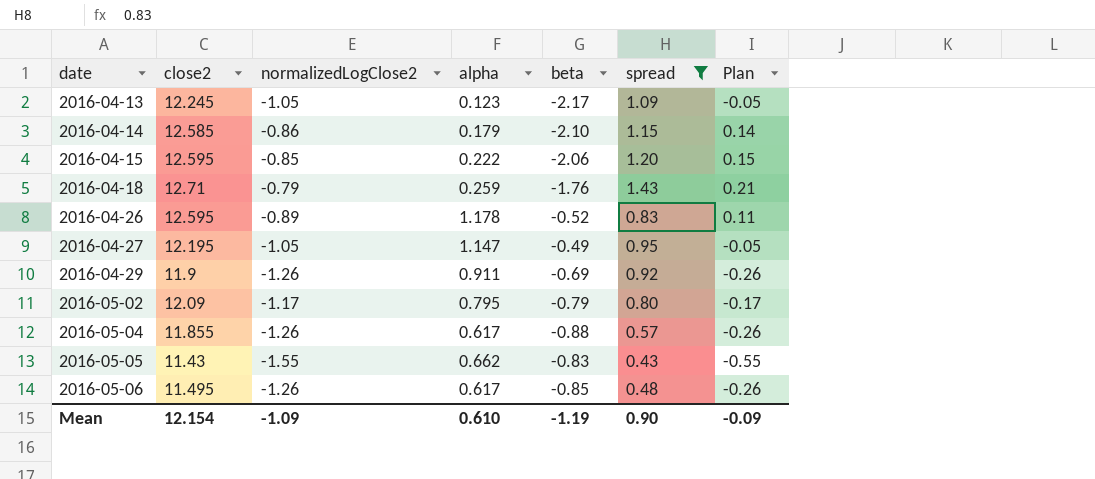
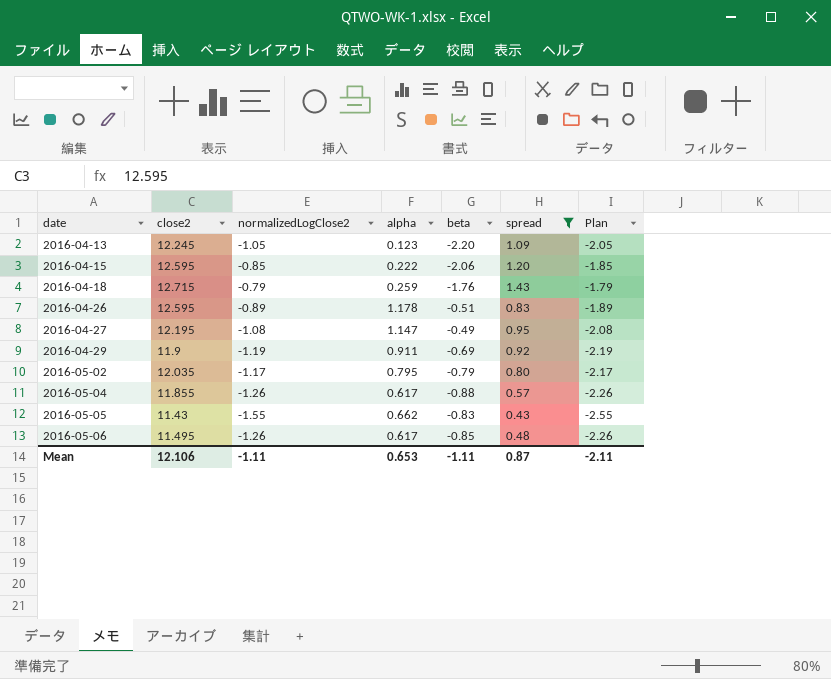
column Plan | formula: [normalizedLogClose2] + 1 -> [normalizedLogClose2] - 1
row 2016-04-14: 12.585 | -0.86 | 0.179 | -2.10 | 1.15 | 0.14 -> none
2016-04-13 | beta: -2.17 -> -2.20
2016-04-18 | close2: 12.71 -> 12.715
2016-04-26 | beta: -0.52 -> -0.51
2016-04-27 | normalizedLogClose2: -1.05 -> -1.08
2016-04-29 | normalizedLogClose2: -1.26 -> -1.19
2016-05-02 | close2: 12.09 -> 12.035
Mean | close2: 12.154 -> 12.106
Mean | normalizedLogClose2: -1.09 -> -1.11
Mean | alpha: 0.610 -> 0.653
Mean | beta: -1.19 -> -1.11
Mean | spread: 0.90 -> 0.87
Mean | Plan: -0.09 -> -2.11

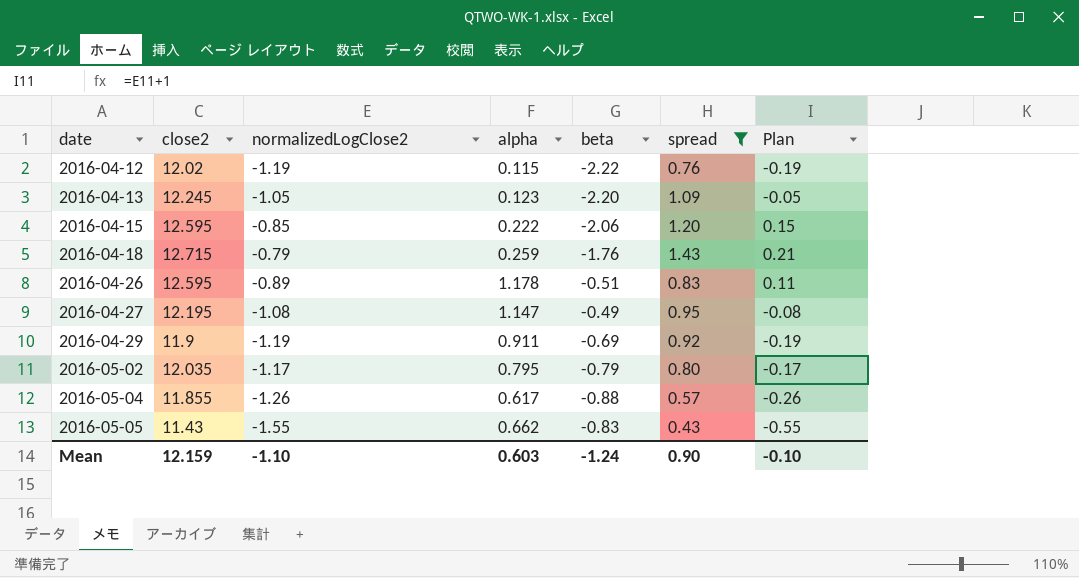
column Plan | formula: [normalizedLogClose2] - 1 -> [normalizedLogClose2] + 1
row 2016-05-06: 11.495 | -1.26 | 0.617 | -0.85 | 0.48 | -2.26 -> none
row 2016-04-12: none -> 12.02 | -1.19 | 0.115 | -2.22 | 0.76 | -0.19
Mean | close2: 12.106 -> 12.159
Mean | normalizedLogClose2: -1.11 -> -1.10
Mean | alpha: 0.653 -> 0.603
Mean | beta: -1.11 -> -1.24
Mean | spread: 0.87 -> 0.90
Mean | Plan: -2.11 -> -0.10

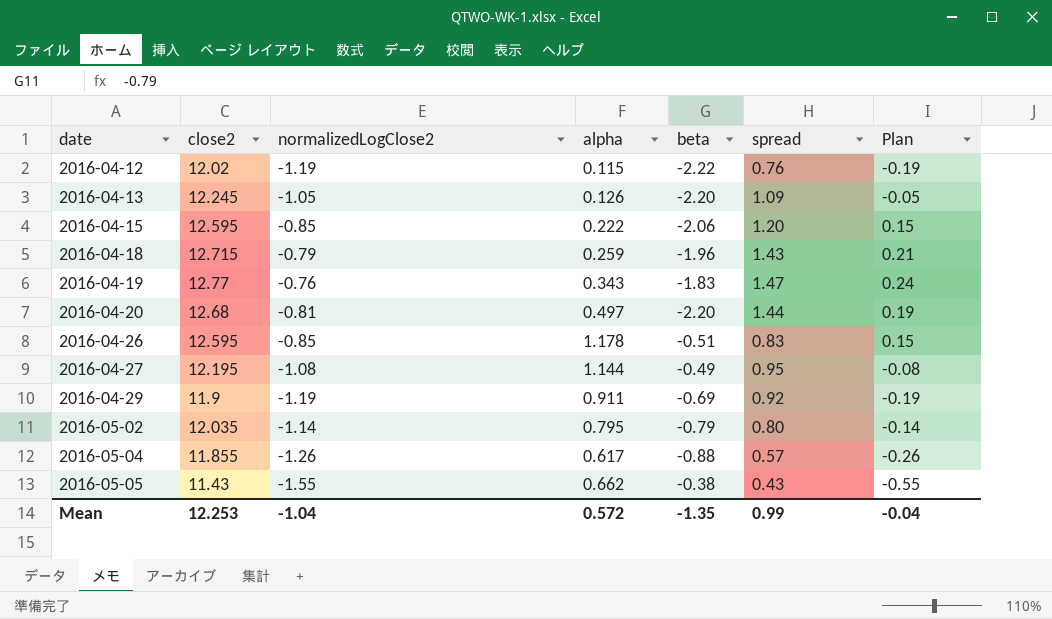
filter: spread <= 1.43 -> none
2016-04-13 | alpha: 0.123 -> 0.126
2016-04-18 | beta: -1.76 -> -1.96
2016-04-26 | normalizedLogClose2: -0.89 -> -0.85
2016-04-26 | Plan: 0.11 -> 0.15
2016-04-27 | alpha: 1.147 -> 1.144
2016-05-02 | normalizedLogClose2: -1.17 -> -1.14
2016-05-02 | Plan: -0.17 -> -0.14
2016-05-05 | beta: -0.83 -> -0.38
Mean | close2: 12.159 -> 12.253
Mean | normalizedLogClose2: -1.10 -> -1.04
Mean | alpha: 0.603 -> 0.572
Mean | beta: -1.24 -> -1.35
Mean | spread: 0.90 -> 0.99
Mean | Plan: -0.10 -> -0.04

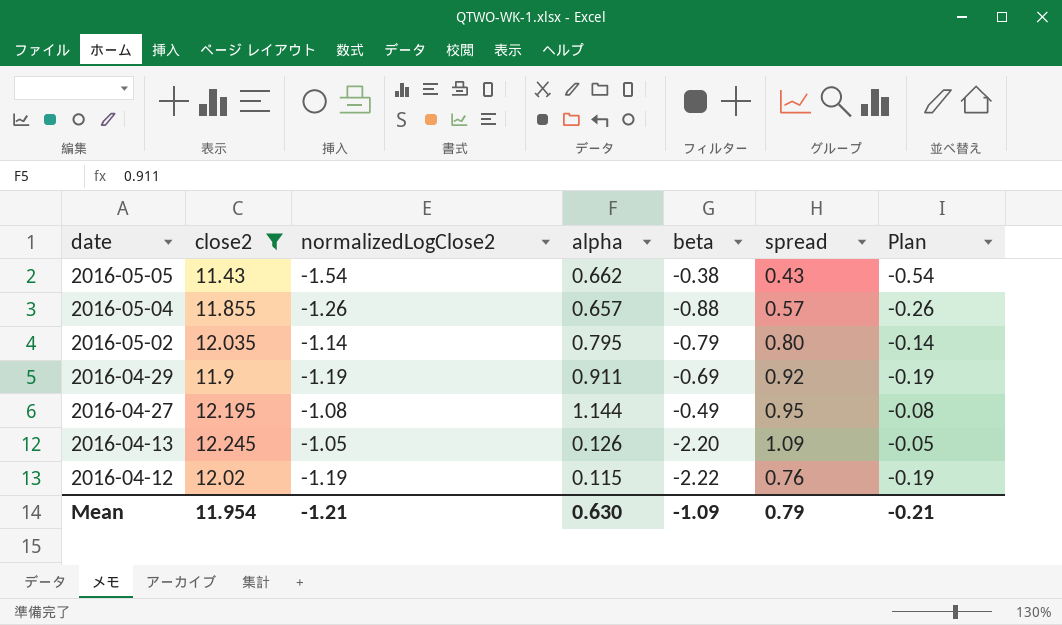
filter: none -> close2 <= 12.245
row order: date ascending -> date descending
2016-05-05 | normalizedLogClose2: -1.55 -> -1.54
2016-05-05 | Plan: -0.55 -> -0.54
2016-05-04 | alpha: 0.617 -> 0.657
Mean | close2: 12.253 -> 11.954
Mean | normalizedLogClose2: -1.04 -> -1.21
Mean | alpha: 0.572 -> 0.630
Mean | beta: -1.35 -> -1.09
Mean | spread: 0.99 -> 0.79
Mean | Plan: -0.04 -> -0.21

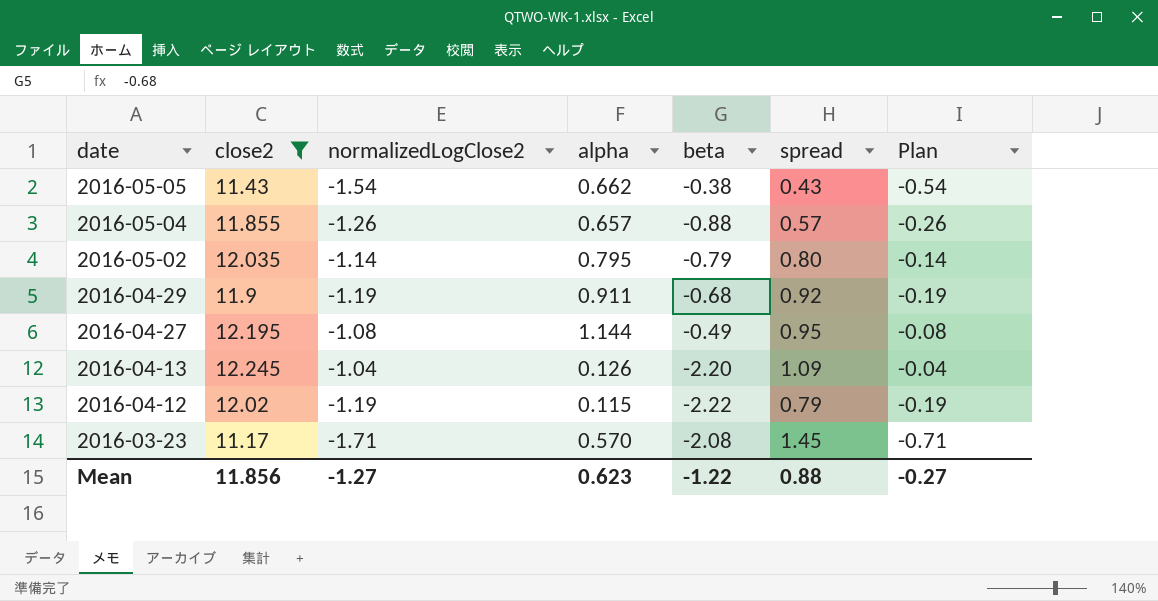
2016-04-29 | beta: -0.69 -> -0.68
2016-04-13 | normalizedLogClose2: -1.05 -> -1.04
2016-04-13 | Plan: -0.05 -> -0.04
2016-04-12 | spread: 0.76 -> 0.79
row 2016-03-23: none -> 11.17 | -1.71 | 0.570 | -2.08 | 1.45 | -0.71
Mean | close2: 11.954 -> 11.856
Mean | normalizedLogClose2: -1.21 -> -1.27
Mean | alpha: 0.630 -> 0.623
Mean | beta: -1.09 -> -1.22
Mean | spread: 0.79 -> 0.88
Mean | Plan: -0.21 -> -0.27

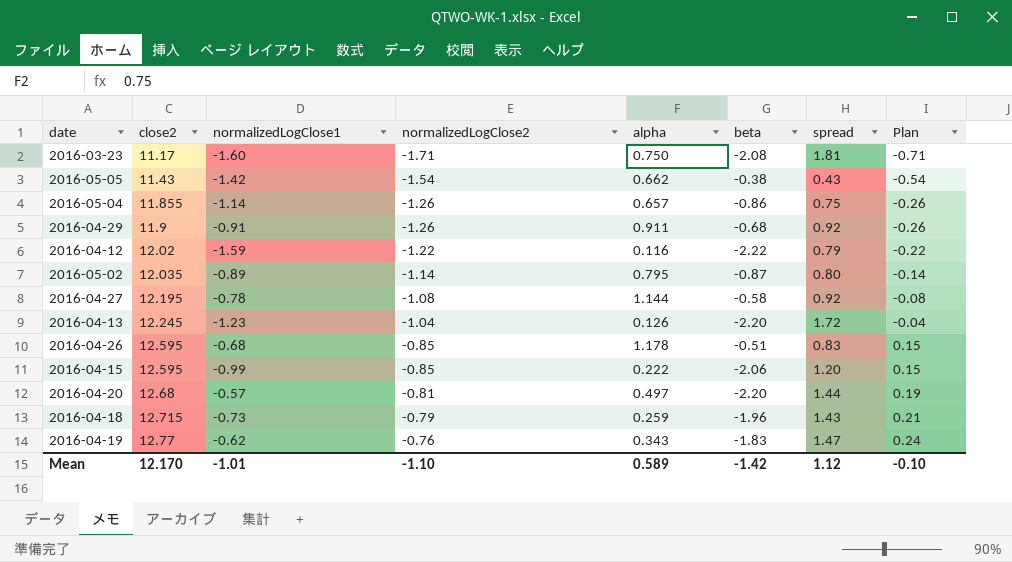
filter: close2 <= 12.245 -> none
row order: date descending -> close2 ascending
column normalizedLogClose1 | position: none -> 3
2016-03-23 | alpha: 0.570 -> 0.750
2016-03-23 | spread: 1.45 -> 1.81
2016-05-04 | beta: -0.88 -> -0.86
2016-05-04 | spread: 0.57 -> 0.75
2016-04-29 | normalizedLogClose2: -1.19 -> -1.26
2016-04-29 | Plan: -0.19 -> -0.26
2016-04-12 | normalizedLogClose2: -1.19 -> -1.22
2016-04-12 | alpha: 0.115 -> 0.116
2016-04-12 | Plan: -0.19 -> -0.22
2016-05-02 | beta: -0.79 -> -0.87
2016-04-27 | beta: -0.49 -> -0.58
2016-04-27 | spread: 0.95 -> 0.92
2016-04-13 | spread: 1.09 -> 1.72
Mean | close2: 11.856 -> 12.170
Mean | normalizedLogClose2: -1.27 -> -1.10
Mean | alpha: 0.623 -> 0.589
Mean | beta: -1.22 -> -1.42
Mean | spread: 0.88 -> 1.12
Mean | Plan: -0.27 -> -0.10

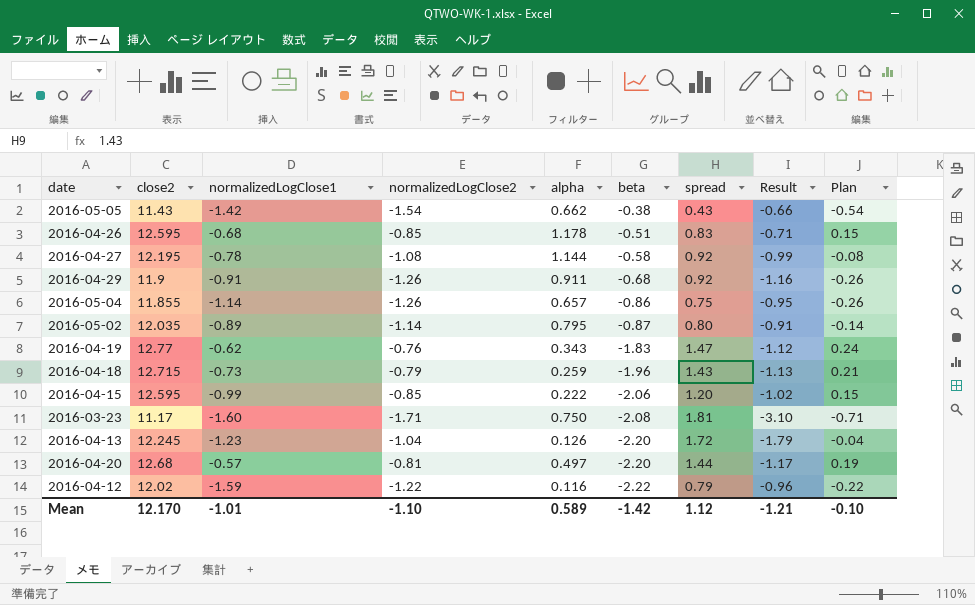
row order: close2 ascending -> beta descending
column Result | formula: none -> [normalizedLogClose2] * [spread]

